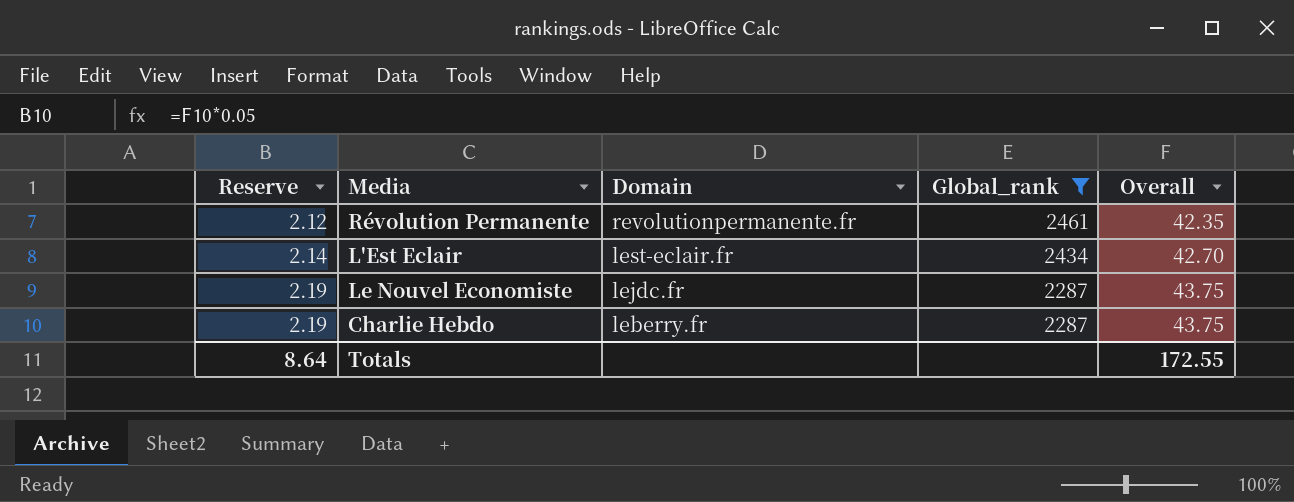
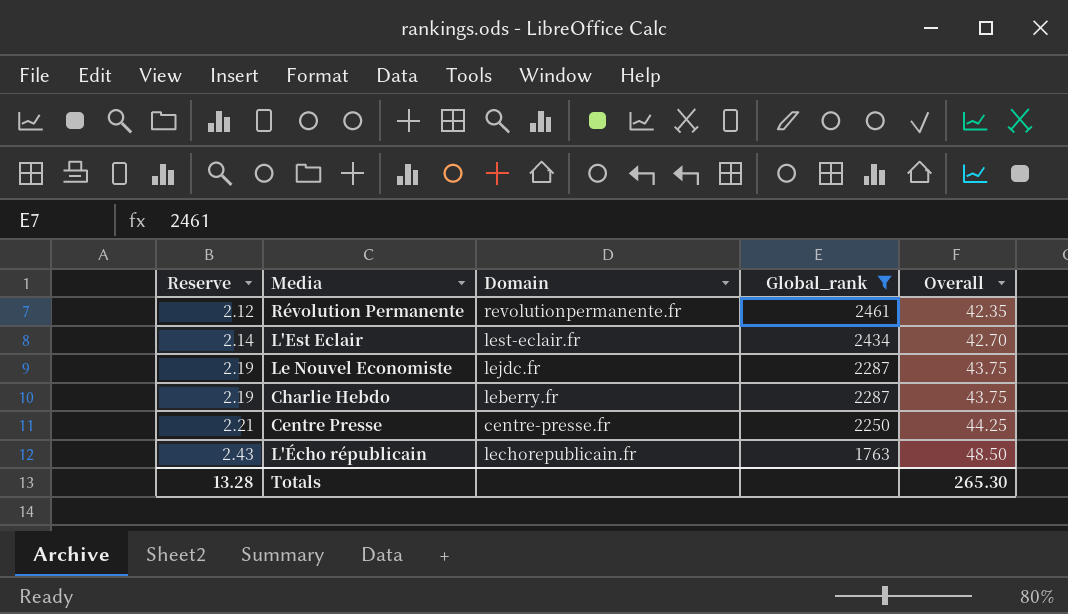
row Centre Presse: none -> 2.21 | centre-presse.fr | 2250 | 44.25
row L'Écho républicain: none -> 2.43 | lechorepublicain.fr | 1763 | 48.50
Totals | Reserve: 8.64 -> 13.28
Totals | Overall: 172.55 -> 265.30

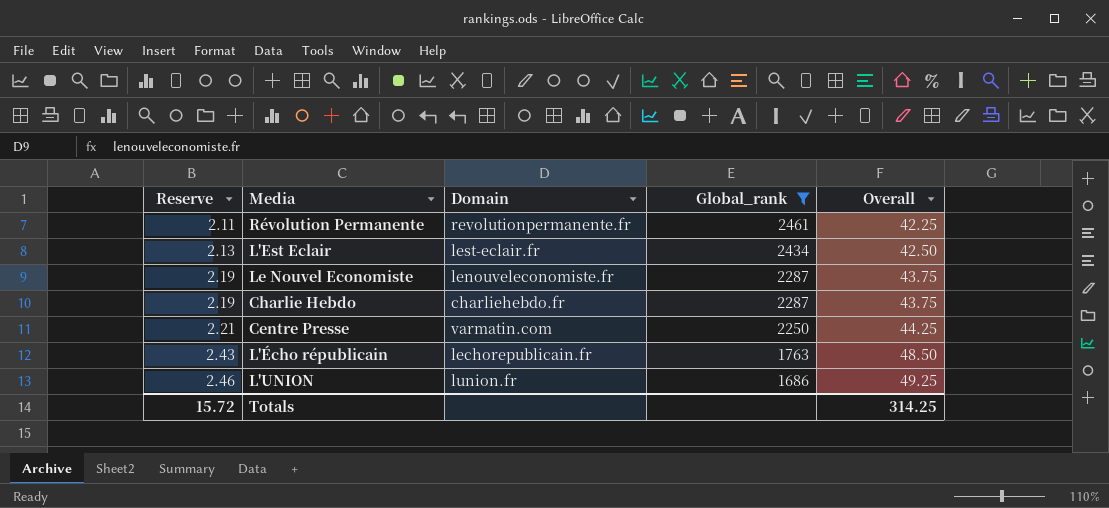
Révolution Permanente | Reserve: 2.12 -> 2.11
Révolution Permanente | Overall: 42.35 -> 42.25
L'Est Eclair | Reserve: 2.14 -> 2.13
L'Est Eclair | Overall: 42.70 -> 42.50
Le Nouvel Economiste | Domain: lejdc.fr -> lenouveleconomiste.fr
Charlie Hebdo | Domain: leberry.fr -> charliehebdo.fr
Centre Presse | Domain: centre-presse.fr -> varmatin.com
row L'UNION: none -> 2.46 | lunion.fr | 1686 | 49.25
Totals | Reserve: 13.28 -> 15.72
Totals | Overall: 265.30 -> 314.25

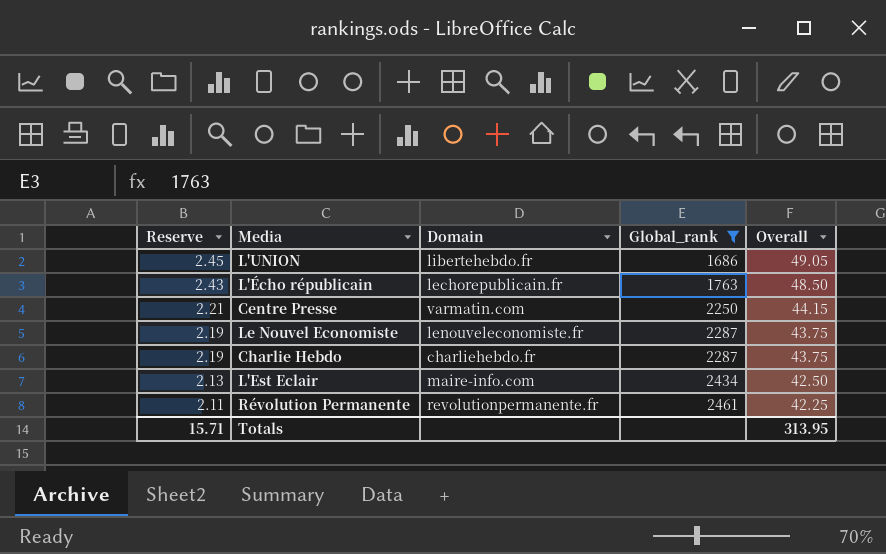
row order: Reserve ascending -> Reserve descending
L'UNION | Reserve: 2.46 -> 2.45
L'UNION | Domain: lunion.fr -> libertehebdo.fr
L'UNION | Overall: 49.25 -> 49.05
Centre Presse | Overall: 44.25 -> 44.15
L'Est Eclair | Domain: lest-eclair.fr -> maire-info.com
Totals | Reserve: 15.72 -> 15.71
Totals | Overall: 314.25 -> 313.95

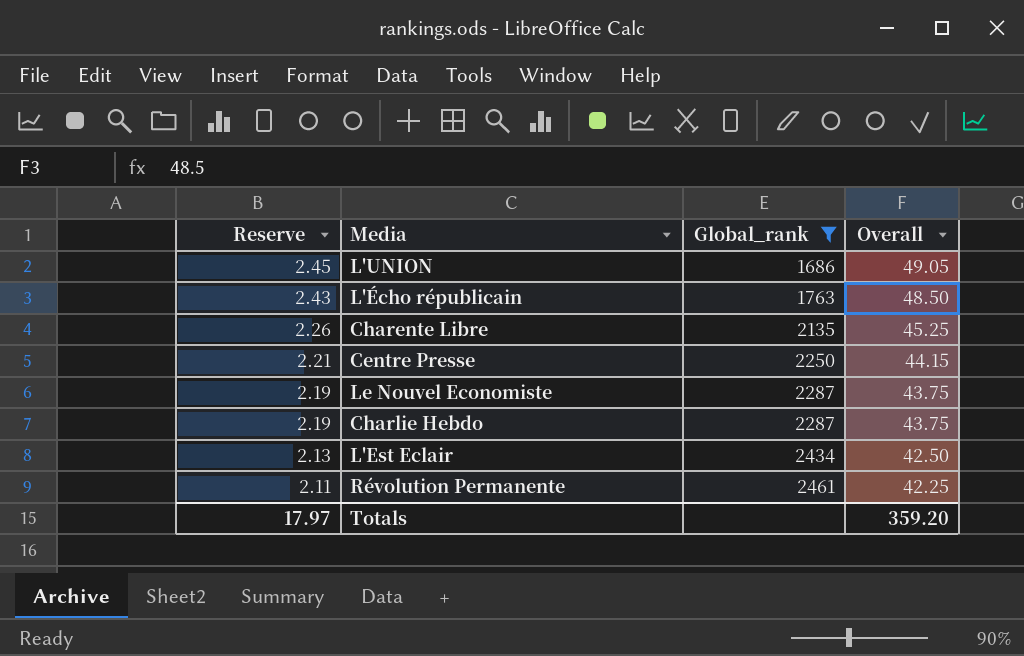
column Domain | position: 3 -> none
row Charente Libre: none -> 2.26 | 2135 | 45.25
Totals | Reserve: 15.71 -> 17.97
Totals | Overall: 313.95 -> 359.20

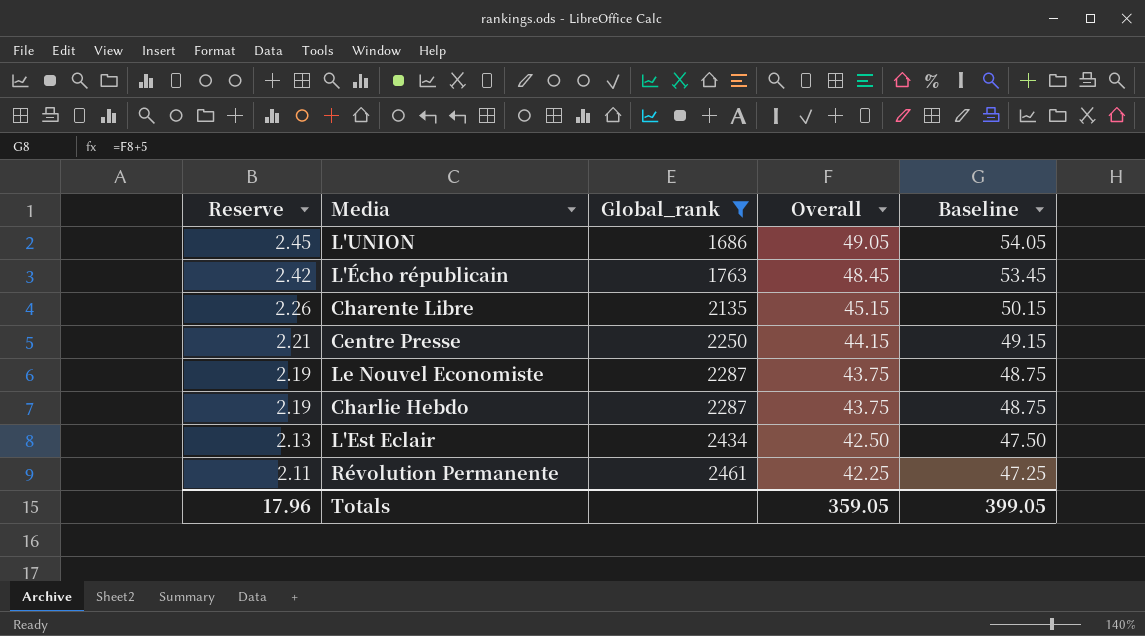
column Baseline | formula: none -> [Overall] + 5
L'Écho républicain | Reserve: 2.43 -> 2.42
L'Écho républicain | Overall: 48.50 -> 48.45
Charente Libre | Overall: 45.25 -> 45.15
Totals | Reserve: 17.97 -> 17.96
Totals | Overall: 359.20 -> 359.05

